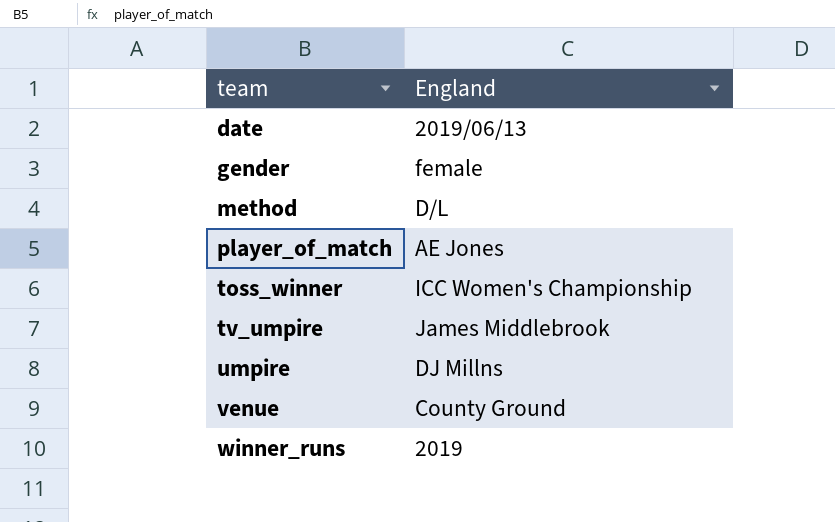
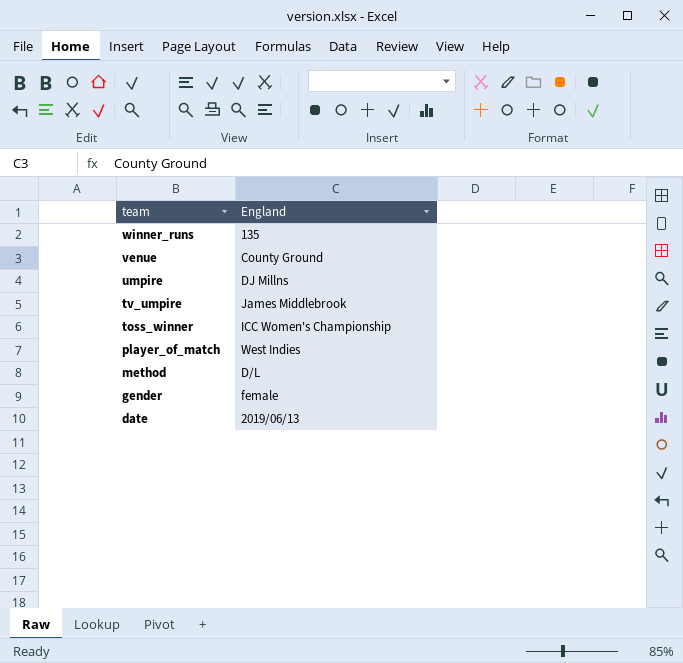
row order: team ascending -> team descending
winner_runs | England: 2019 -> 135
player_of_match | England: AE Jones -> West Indies

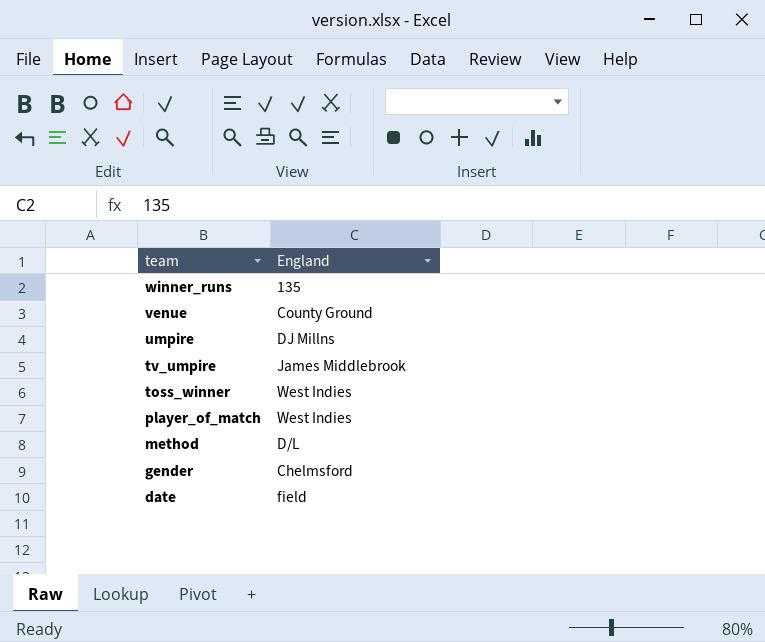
toss_winner | England: ICC Women's Championship -> West Indies
gender | England: female -> Chelmsford
date | England: 2019/06/13 -> field

